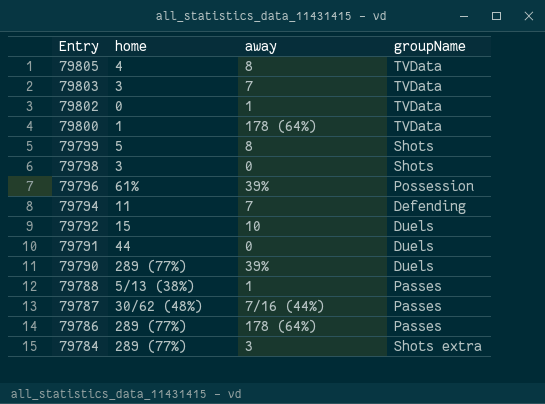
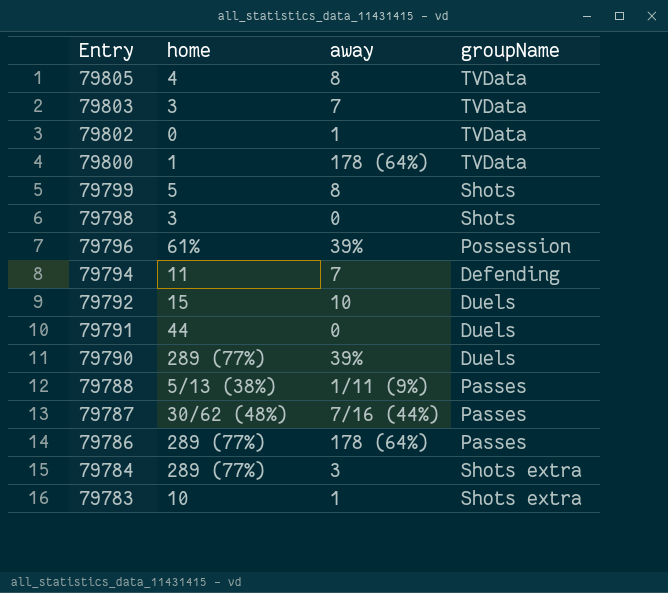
79788 | away: 1 -> 1/11 (9%)
row 79783: none -> 10 | 1 | Shots extra

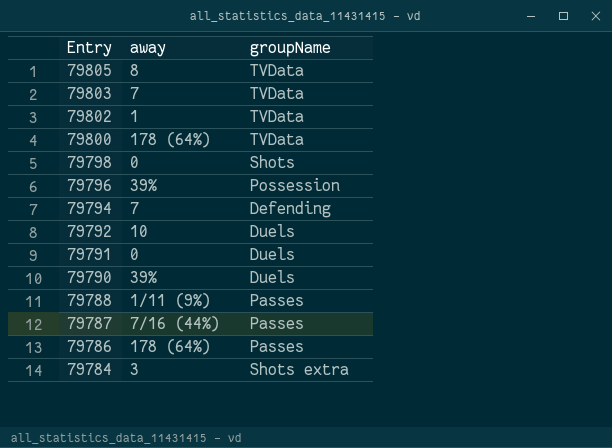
column home | position: 2 -> none
row 79799: 5 | 8 | Shots -> none
row 79783: 10 | 1 | Shots extra -> none

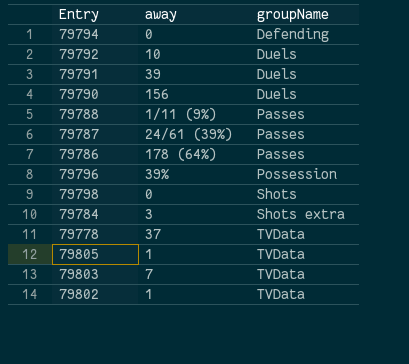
row order: Entry descending -> groupName ascending
row 79800: 178 (64%) | TVData -> none
79794 | away: 7 -> 0
79791 | away: 0 -> 39
79790 | away: 39% -> 156
79787 | away: 7/16 (44%) -> 24/61 (39%)
row 79778: none -> 37 | TVData
79805 | away: 8 -> 1

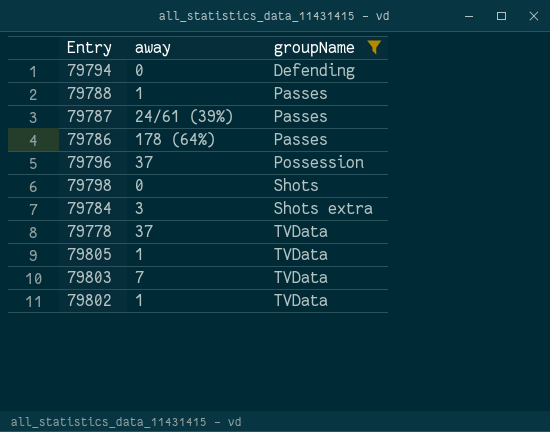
filter: none -> groupName != Duels
79788 | away: 1/11 (9%) -> 1
79796 | away: 39% -> 37

